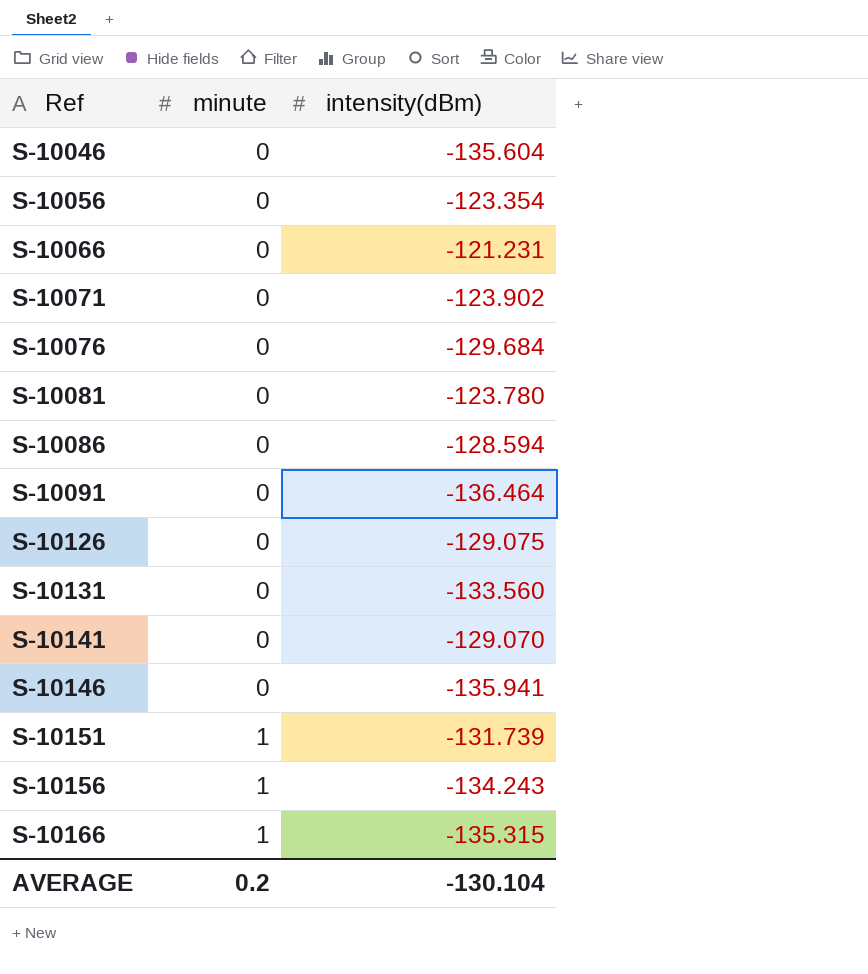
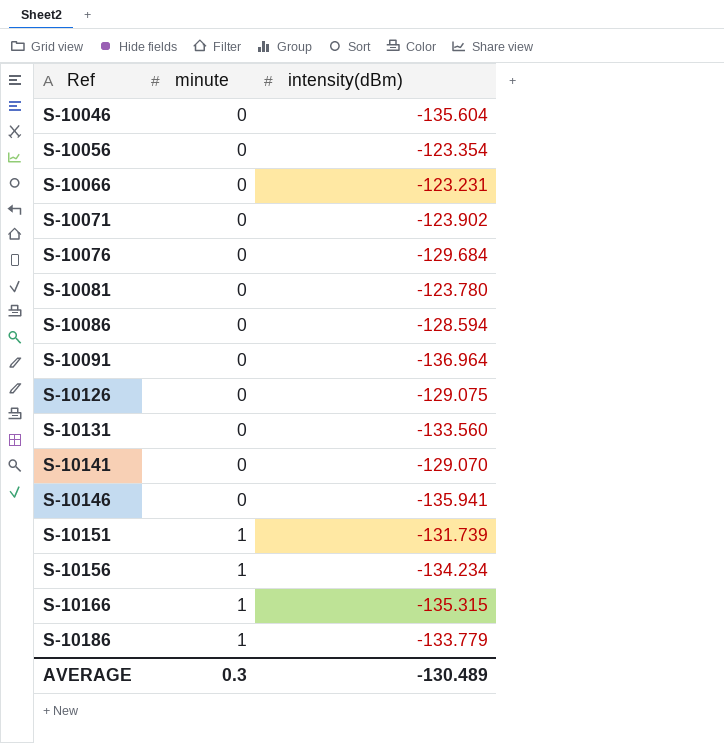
S-10066 | intensity(dBm): -121.231 -> -123.231
S-10091 | intensity(dBm): -136.464 -> -136.964
S-10156 | intensity(dBm): -134.243 -> -134.234
row S-10186: none -> 1 | -133.779
AVERAGE | minute: 0.2 -> 0.3
AVERAGE | intensity(dBm): -130.104 -> -130.489

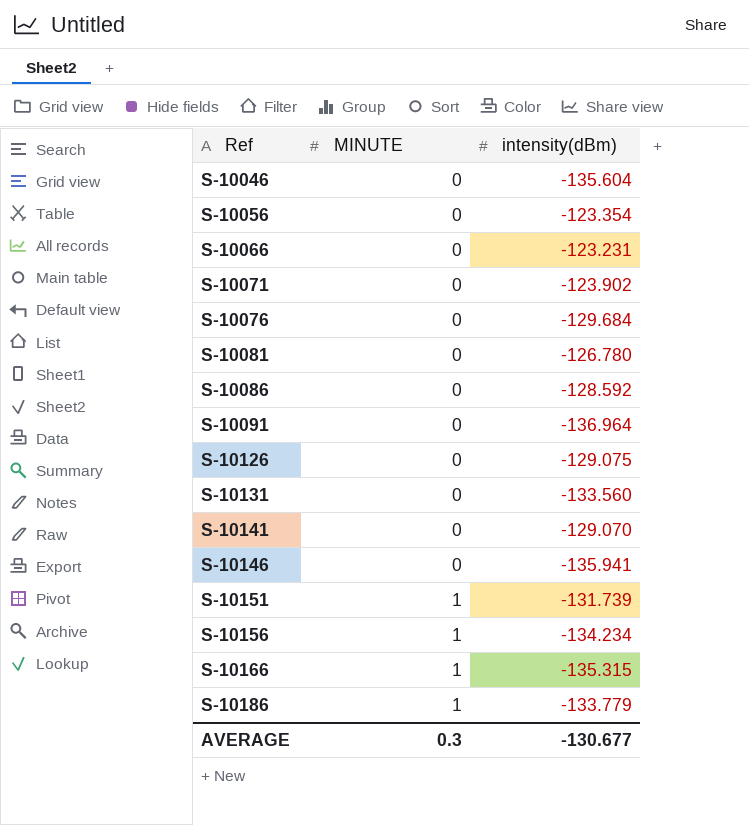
column name: minute -> MINUTE
S-10081 | intensity(dBm): -123.780 -> -126.780
S-10086 | intensity(dBm): -128.594 -> -128.592
AVERAGE | intensity(dBm): -130.489 -> -130.677

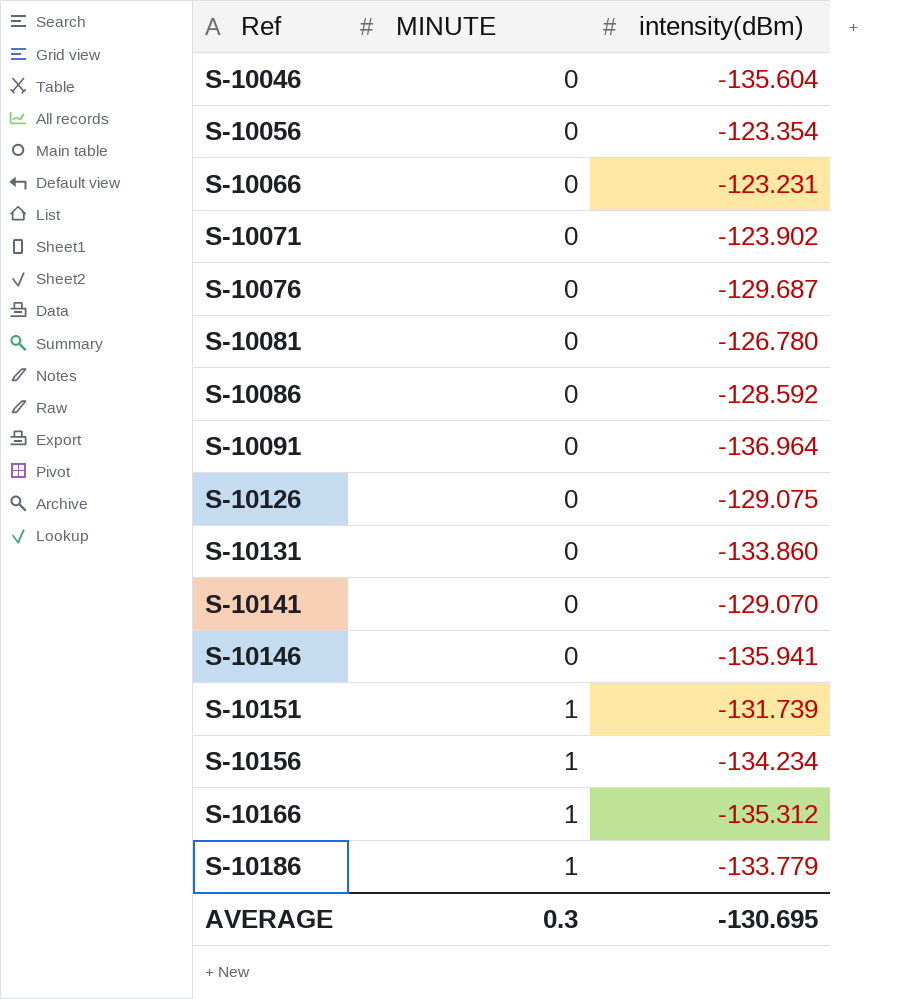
S-10076 | intensity(dBm): -129.684 -> -129.687
S-10131 | intensity(dBm): -133.560 -> -133.860
S-10166 | intensity(dBm): -135.315 -> -135.312
AVERAGE | intensity(dBm): -130.677 -> -130.695

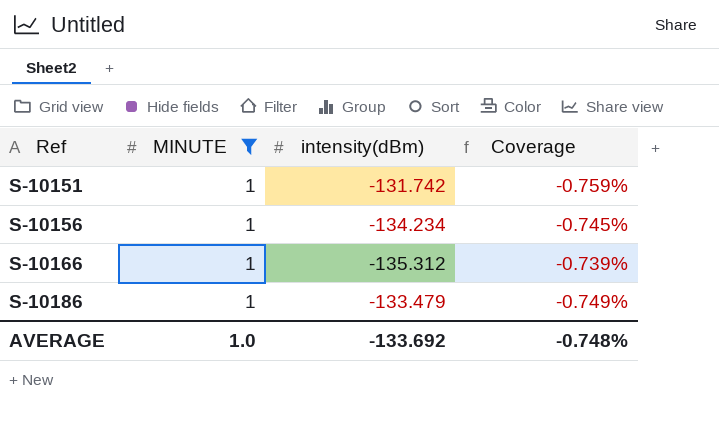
filter: none -> MINUTE = 1
column Coverage | formula: none -> [MINUTE] / [intensity(dBm)]
S-10151 | intensity(dBm): -131.739 -> -131.742
S-10186 | intensity(dBm): -133.779 -> -133.479
AVERAGE | MINUTE: 0.3 -> 1.0
AVERAGE | intensity(dBm): -130.695 -> -133.692

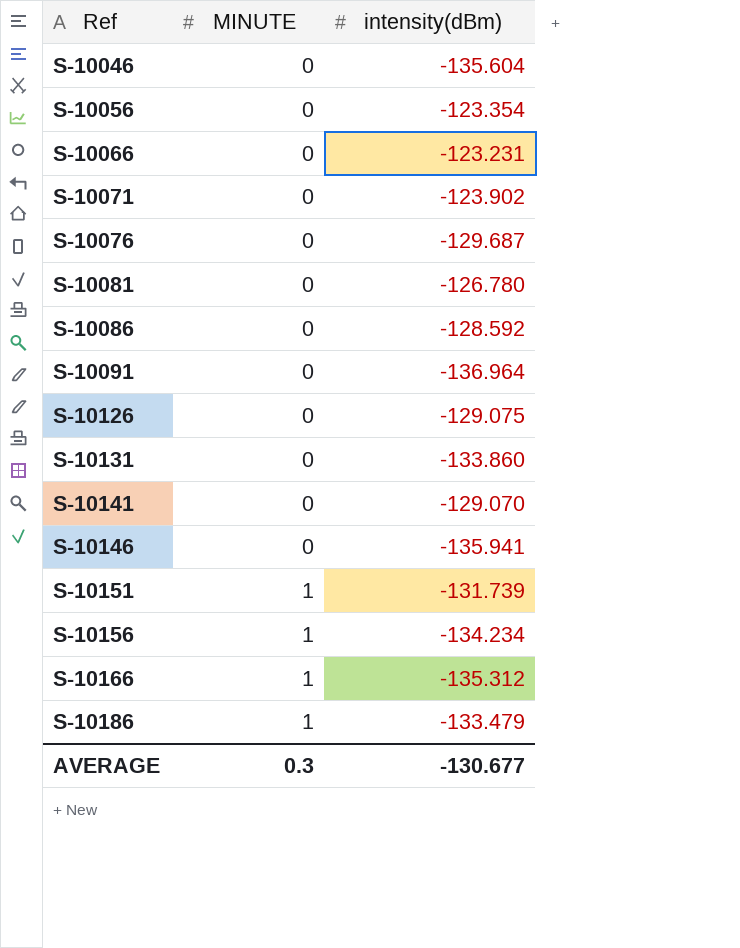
filter: MINUTE = 1 -> none
column Coverage | formula: [MINUTE] / [intensity(dBm)] -> none
S-10151 | intensity(dBm): -131.742 -> -131.739
AVERAGE | MINUTE: 1.0 -> 0.3
AVERAGE | intensity(dBm): -133.692 -> -130.677

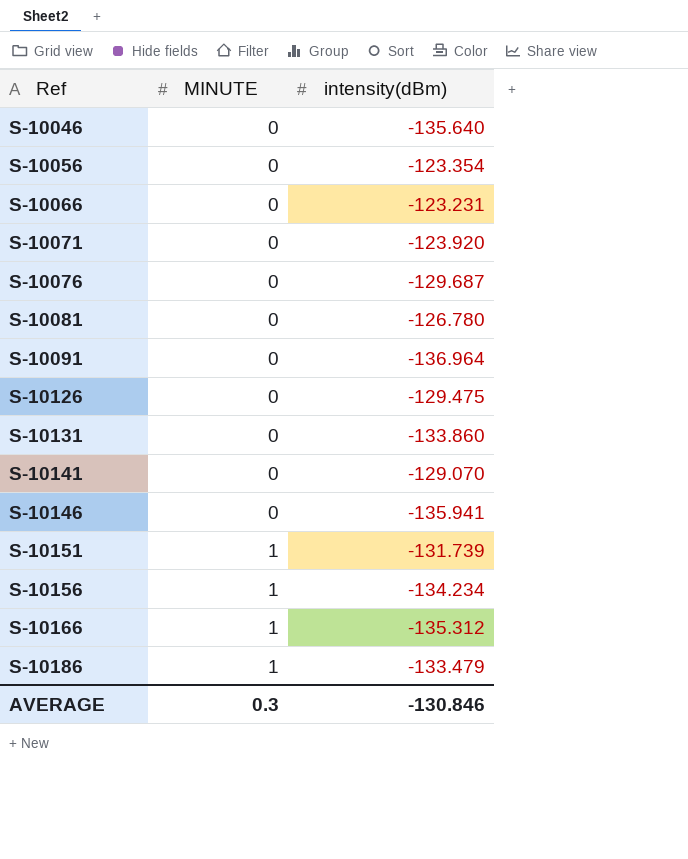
row S-10086: 0 | -128.592 -> none
S-10046 | intensity(dBm): -135.604 -> -135.640
S-10071 | intensity(dBm): -123.902 -> -123.920
S-10126 | intensity(dBm): -129.075 -> -129.475
AVERAGE | intensity(dBm): -130.677 -> -130.846

